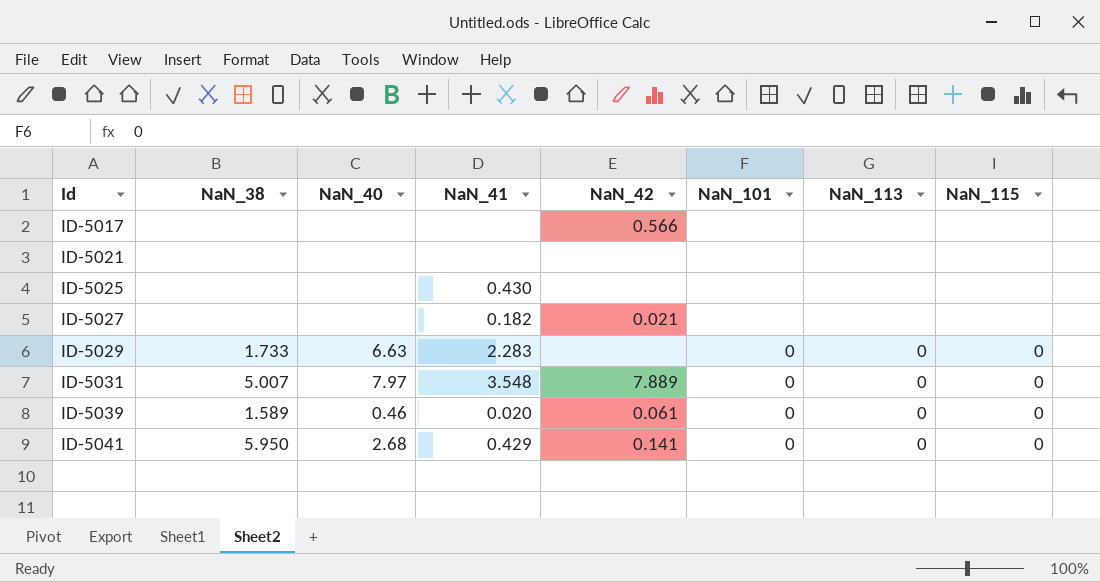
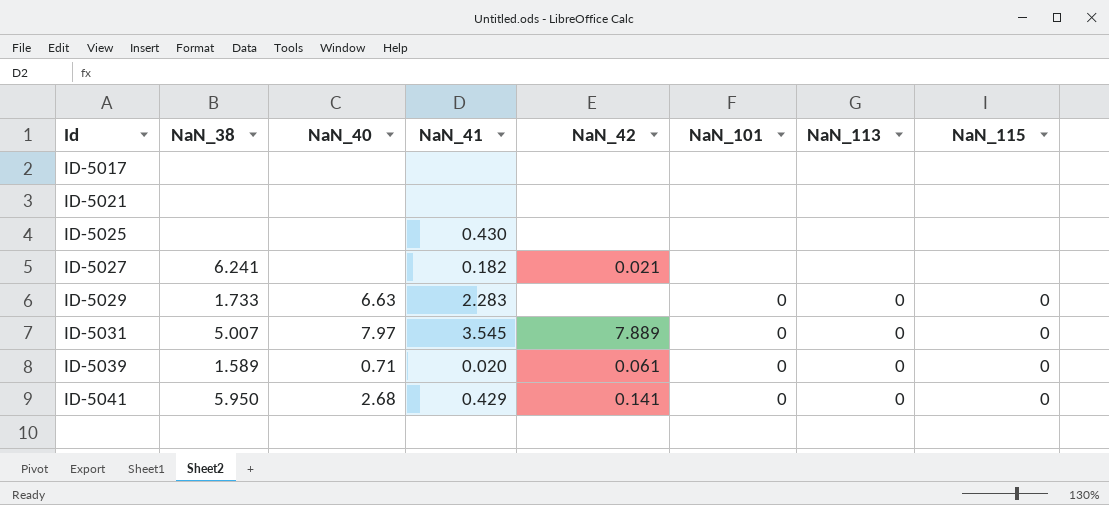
ID-5017 | NaN_42: 0.566 -> none
ID-5027 | NaN_38: none -> 6.241
ID-5031 | NaN_41: 3.548 -> 3.545
ID-5039 | NaN_40: 0.46 -> 0.71

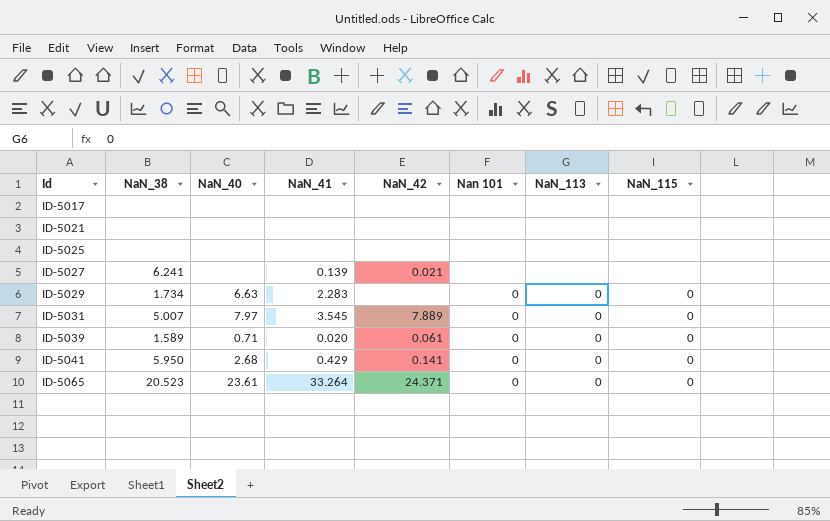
column name: NaN_101 -> Nan 101
ID-5025 | NaN_41: 0.430 -> none
ID-5027 | NaN_41: 0.182 -> 0.139
ID-5029 | NaN_38: 1.733 -> 1.734
row ID-5065: none -> 20.523 | 23.61 | 33.264 | 24.371 | 0 | 0 | 0

